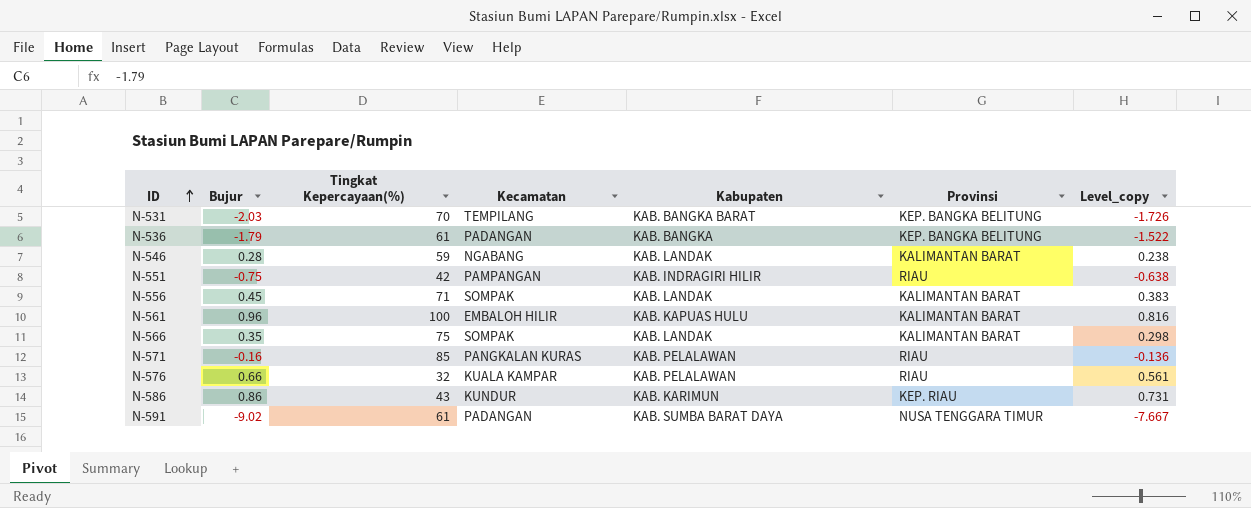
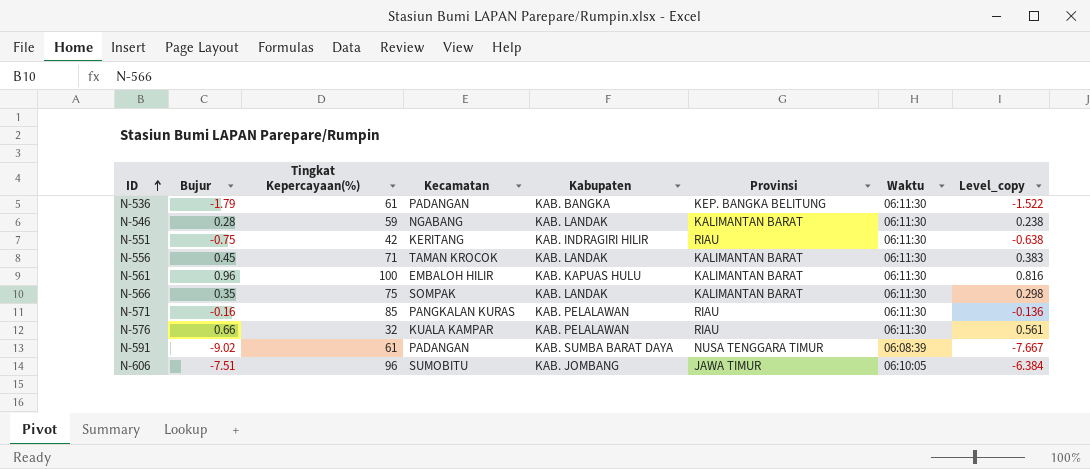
column Waktu | position: none -> 7
row N-531: -2.03 | 70 | TEMPILANG | KAB. BANGKA BARAT | KEP. BANGKA BELITUNG | -1.726 -> none
row N-586: 0.86 | 43 | KUNDUR | KAB. KARIMUN | KEP. RIAU | 0.731 -> none
N-551 | Kecamatan: PAMPANGAN -> KERITANG
N-556 | Kecamatan: SOMPAK -> TAMAN KROCOK
row N-606: none -> -7.51 | 96 | SUMOBITU | KAB. JOMBANG | JAWA TIMUR | 06:10:05 | -6.384

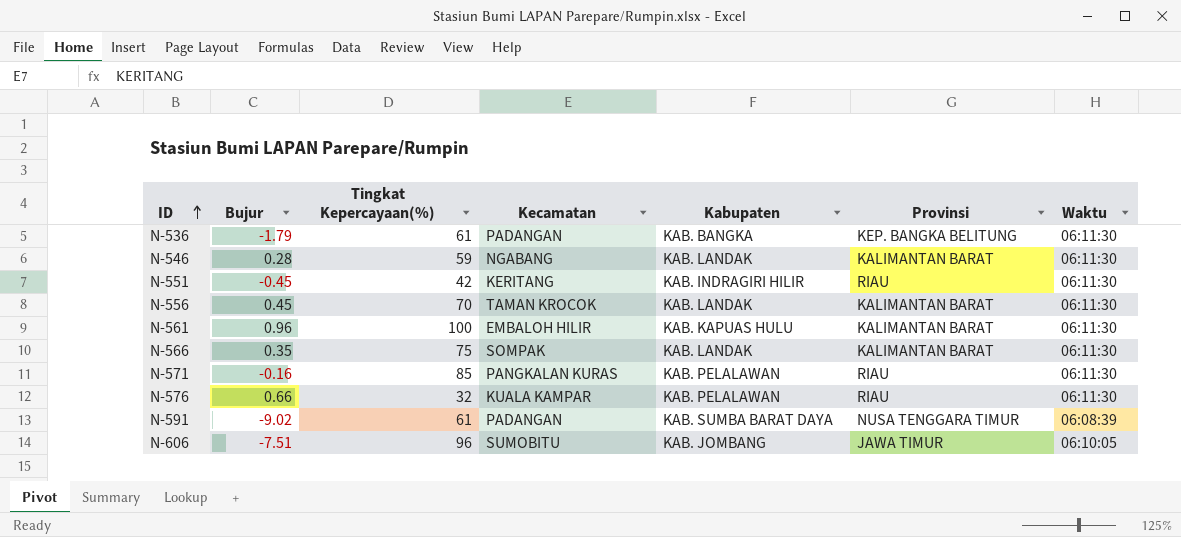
column Level_copy | formula: [Bujur] * 0.85 -> none
N-551 | Bujur: -0.75 -> -0.45
N-556 | Tingkat Kepercayaan(%): 71 -> 70

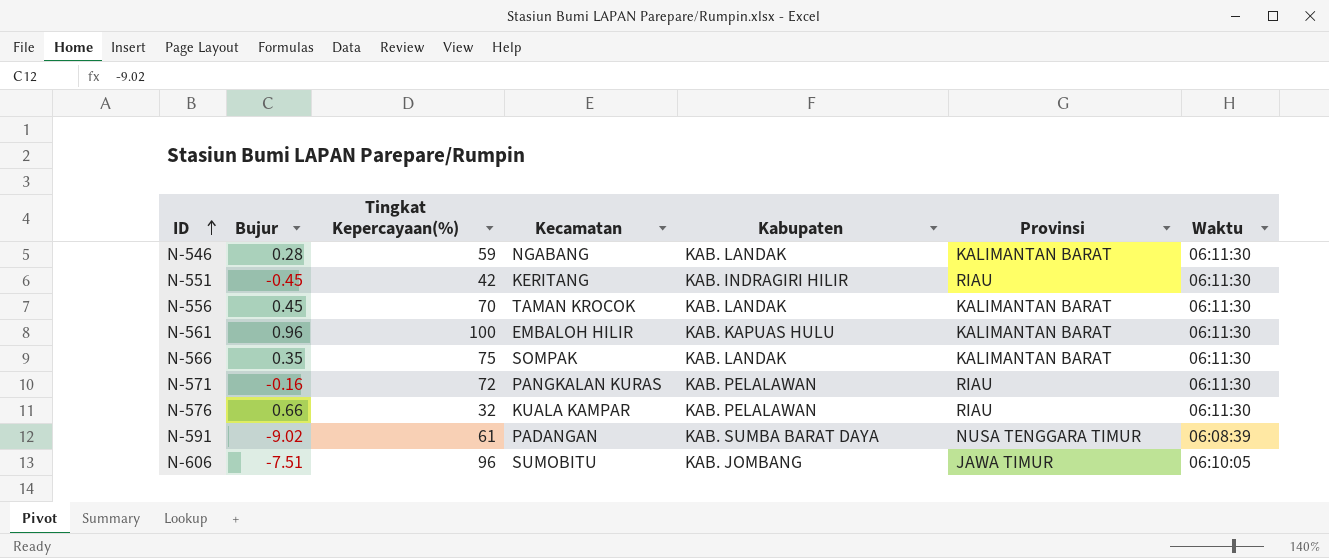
row N-536: -1.79 | 61 | PADANGAN | KAB. BANGKA | KEP. BANGKA BELITUNG | 06:11:30 -> none
N-571 | Tingkat Kepercayaan(%): 85 -> 72

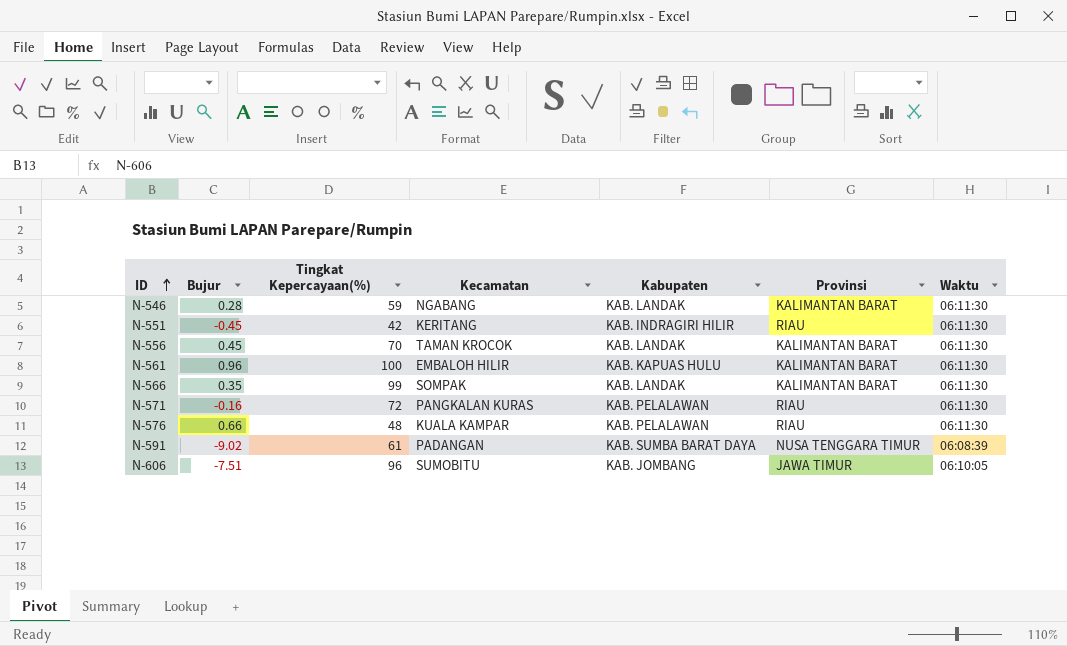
N-566 | Tingkat Kepercayaan(%): 75 -> 99
N-576 | Tingkat Kepercayaan(%): 32 -> 48

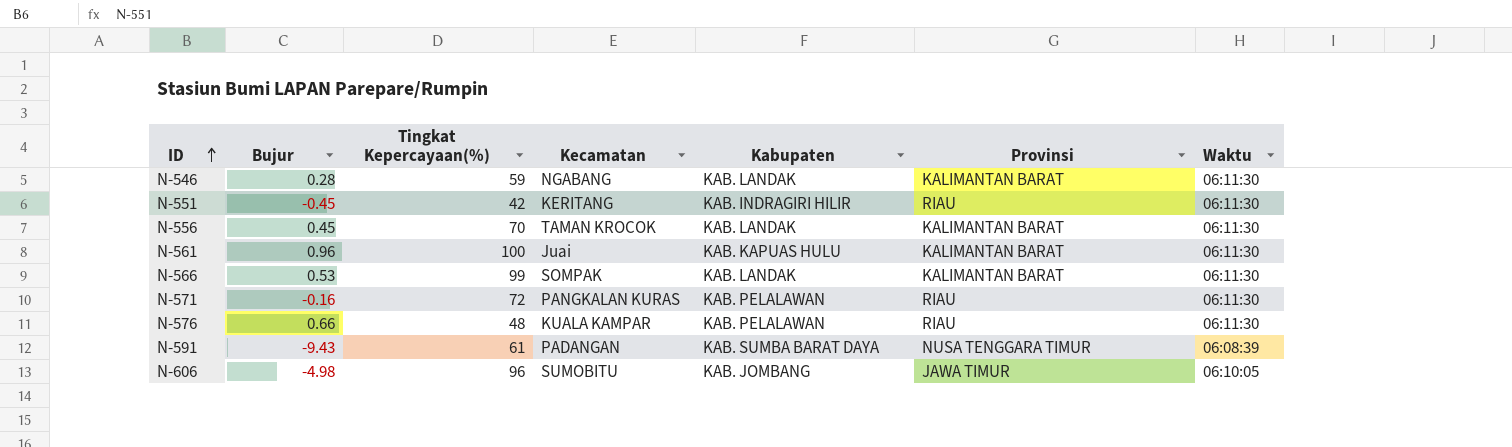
N-561 | Kecamatan: EMBALOH HILIR -> Juai
N-566 | Bujur: 0.35 -> 0.53
N-591 | Bujur: -9.02 -> -9.43
N-606 | Bujur: -7.51 -> -4.98

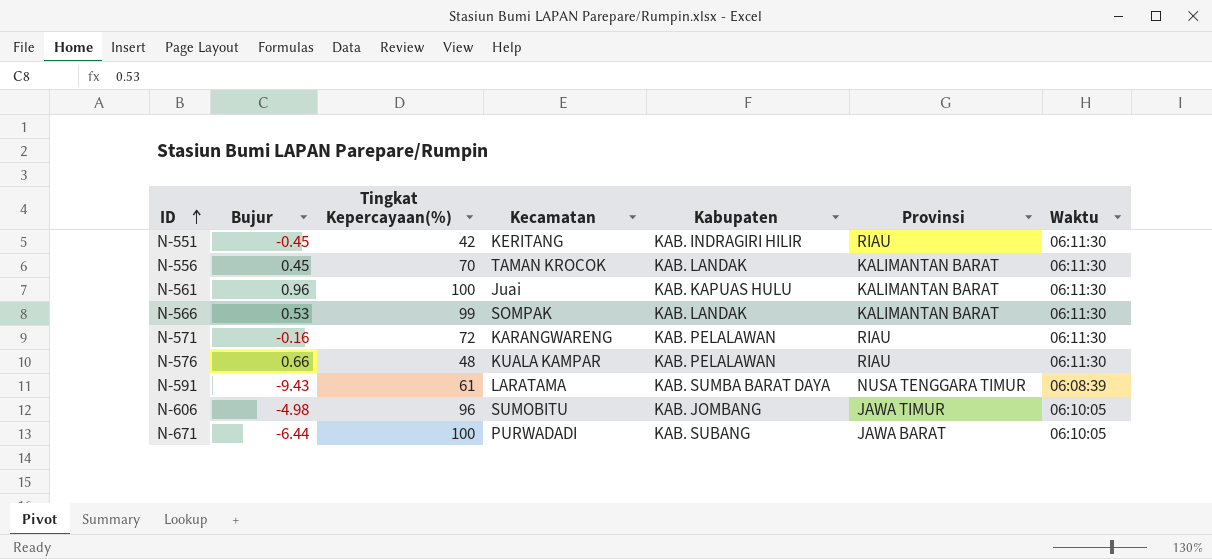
row N-546: 0.28 | 59 | NGABANG | KAB. LANDAK | KALIMANTAN BARAT | 06:11:30 -> none
N-571 | Kecamatan: PANGKALAN KURAS -> KARANGWARENG
N-591 | Kecamatan: PADANGAN -> LARATAMA
row N-671: none -> -6.44 | 100 | PURWADADI | KAB. SUBANG | JAWA BARAT | 06:10:05

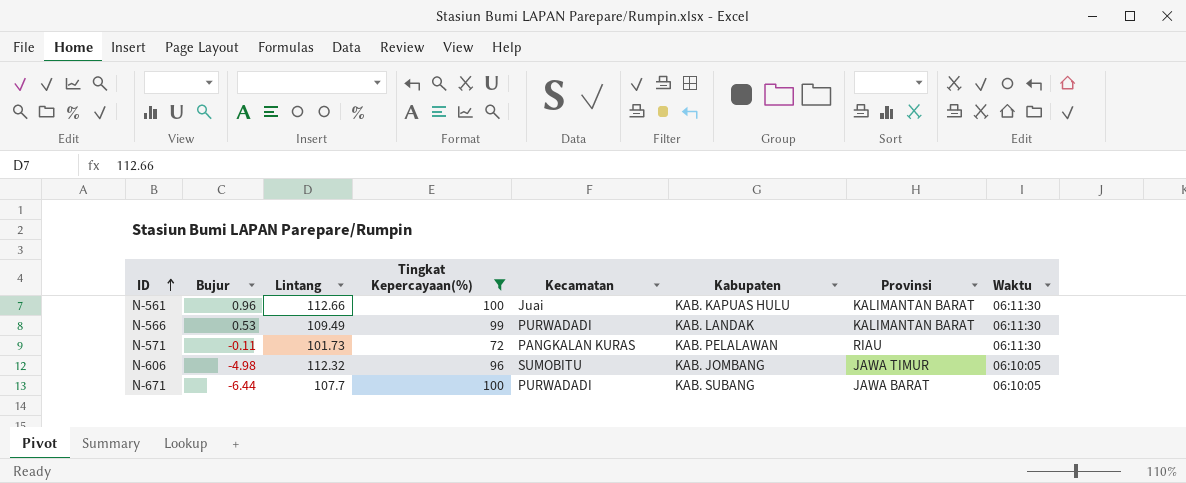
filter: none -> Tingkat Kepercayaan(%) >= 72
column Lintang | position: none -> 3
N-566 | Kecamatan: SOMPAK -> PURWADADI
N-571 | Bujur: -0.16 -> -0.11
N-571 | Kecamatan: KARANGWARENG -> PANGKALAN KURAS

